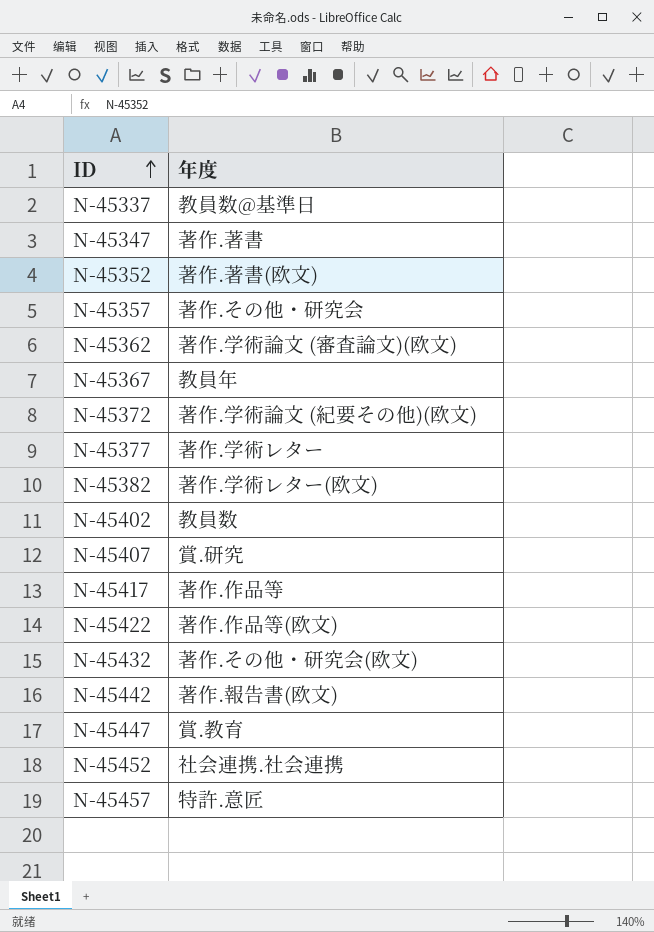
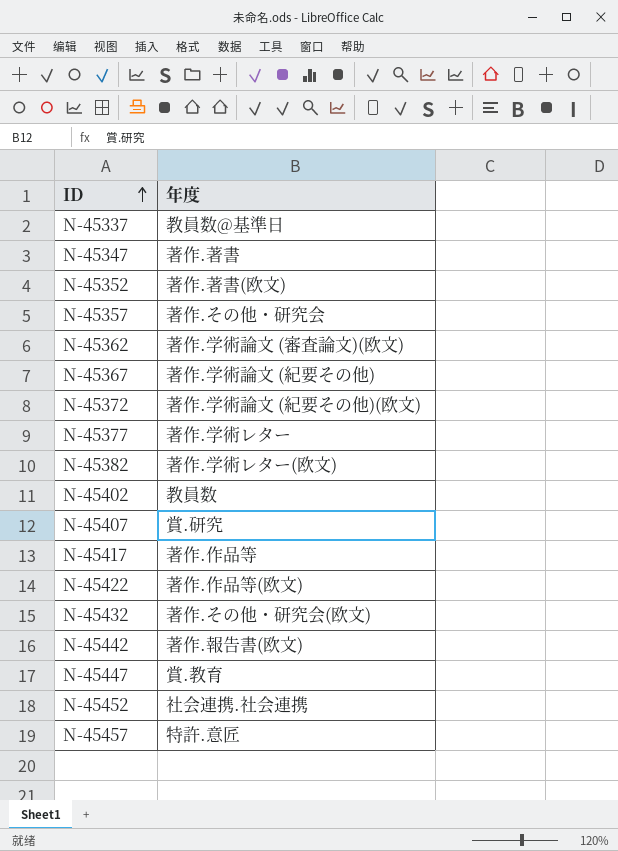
N-45367 | 年度: 教員年 -> 著作.学術論文 (紀要その他)

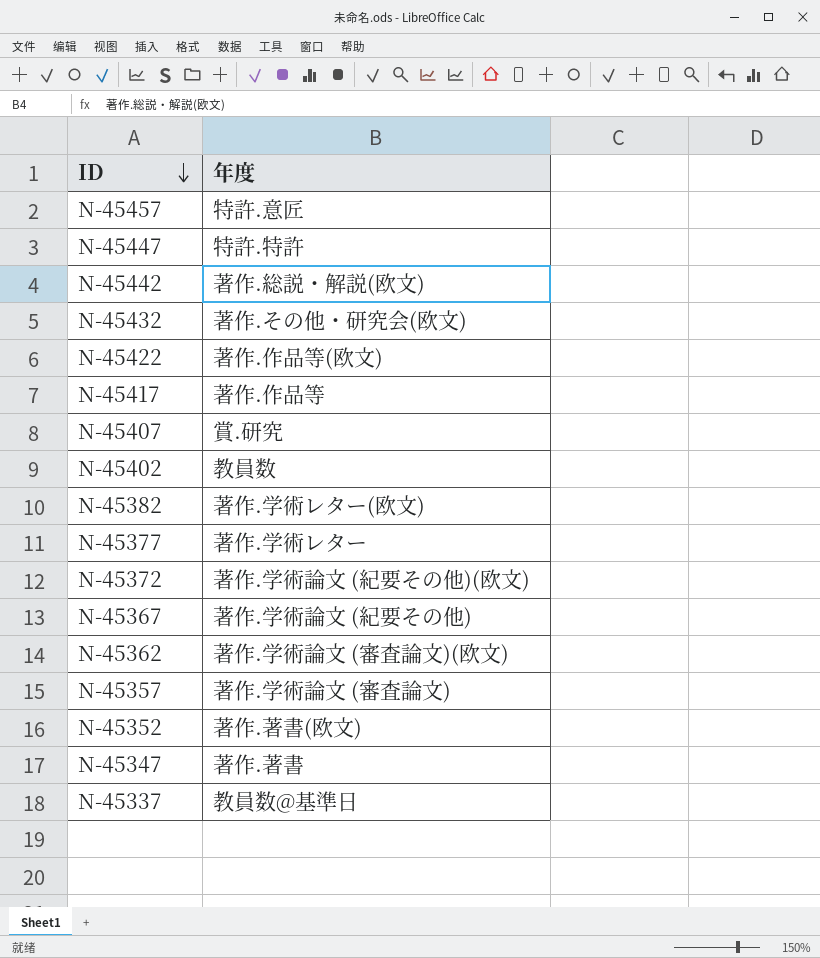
row order: ID ascending -> ID descending
row N-45452: 社会連携.社会連携 -> none
N-45447 | 年度: 賞.教育 -> 特許.特許
N-45442 | 年度: 著作.報告書(欧文) -> 著作.総説・解説(欧文)
N-45357 | 年度: 著作.その他・研究会 -> 著作.学術論文 (審査論文)

